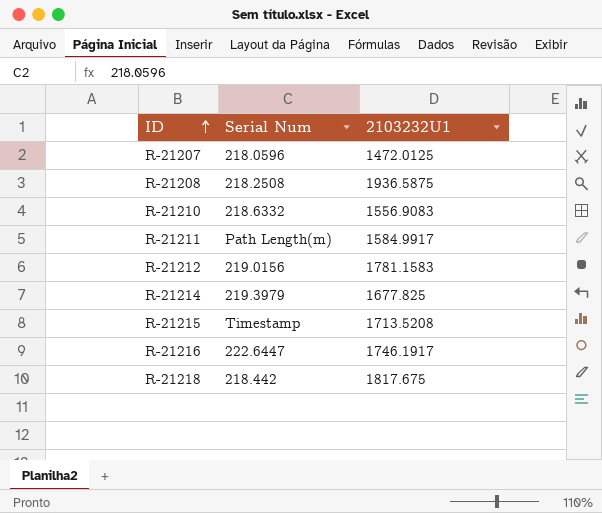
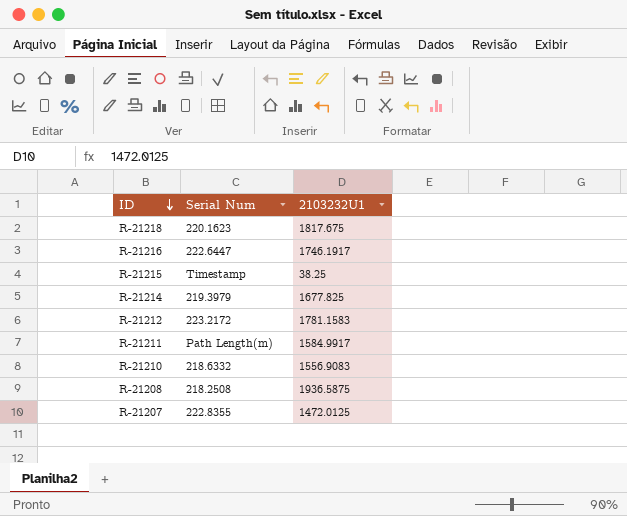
row order: ID ascending -> ID descending
R-21218 | Serial Num: 218.442 -> 220.1623
R-21215 | 2103232U1: 1713.5208 -> 38.25
R-21212 | Serial Num: 219.0156 -> 223.2172
R-21207 | Serial Num: 218.0596 -> 222.8355

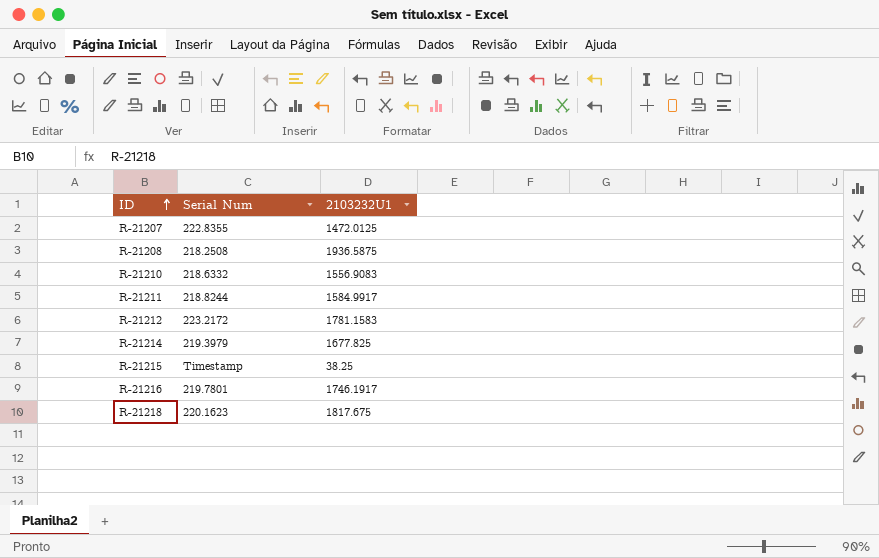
row order: ID descending -> ID ascending
R-21211 | Serial Num: Path Length(m) -> 218.8244
R-21216 | Serial Num: 222.6447 -> 219.7801

